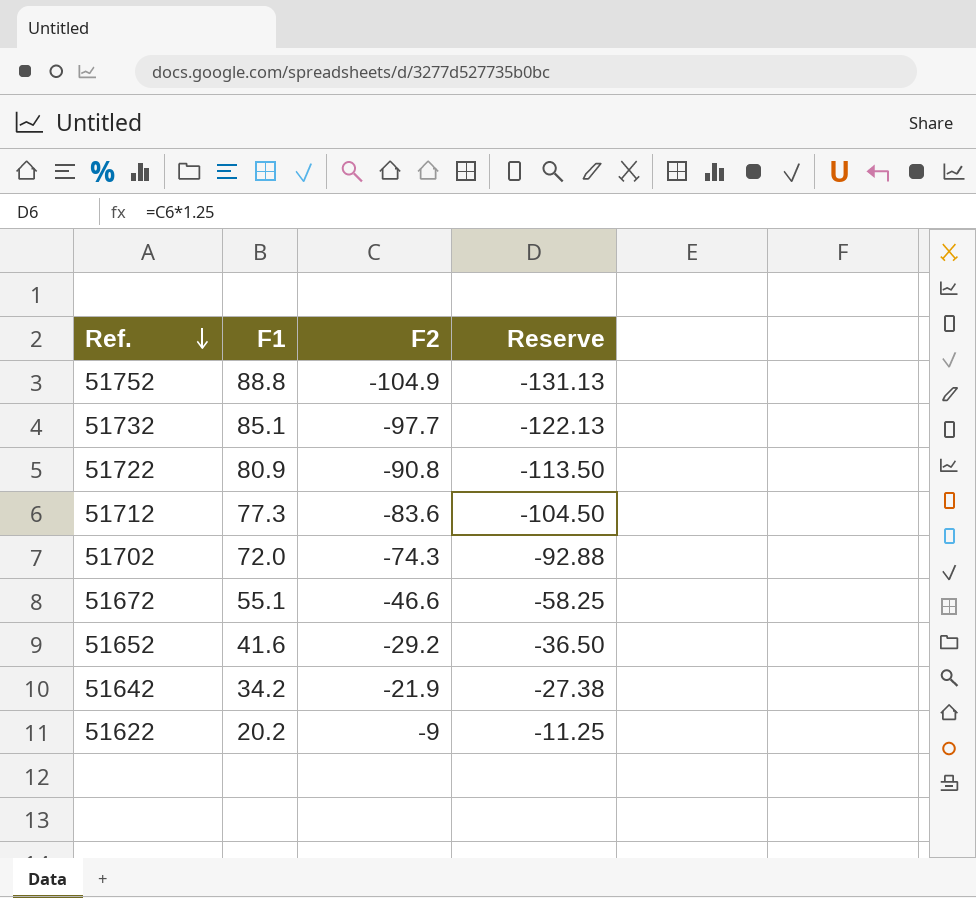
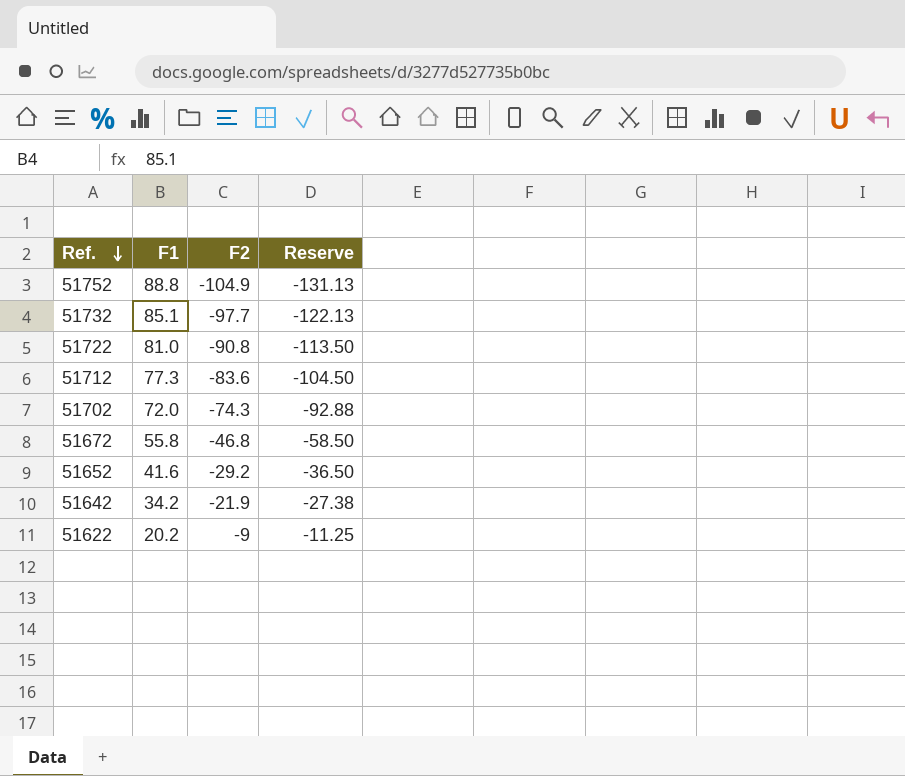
51722 | F1: 80.9 -> 81.0
51672 | F1: 55.1 -> 55.8
51672 | F2: -46.6 -> -46.8
51672 | Reserve: -58.25 -> -58.50

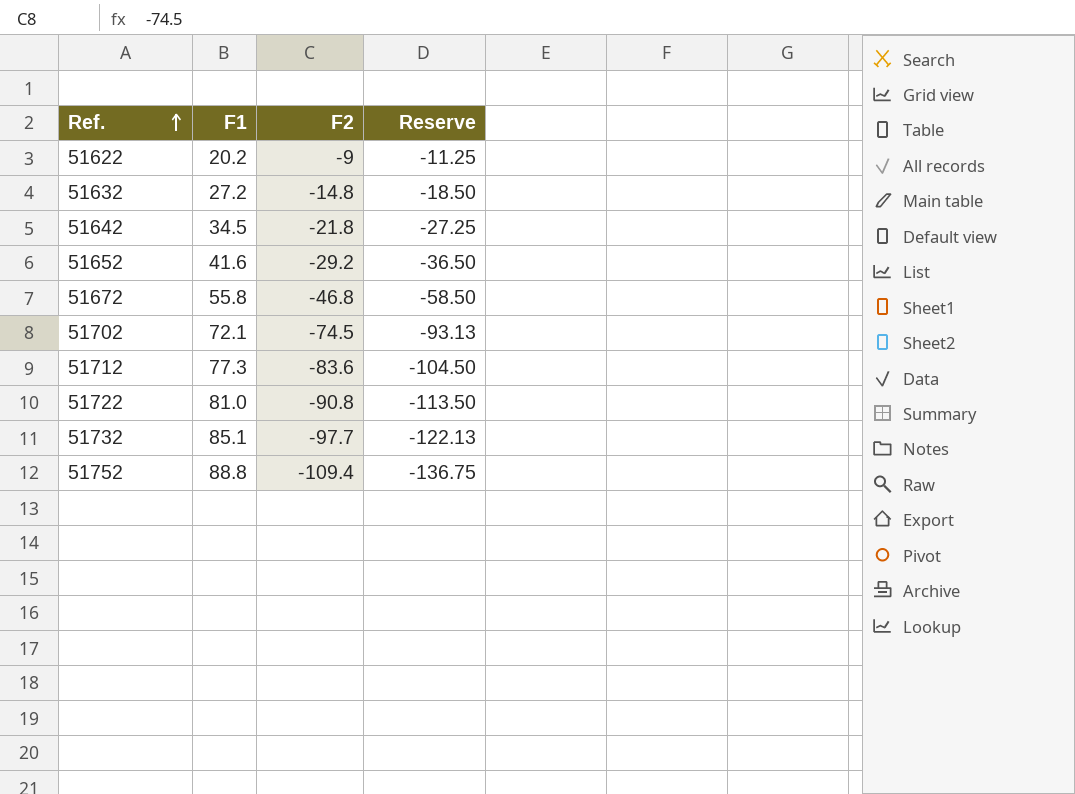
row order: Ref. descending -> Ref. ascending
row 51632: none -> 27.2 | -14.8 | -18.50
51642 | F1: 34.2 -> 34.5
51642 | F2: -21.9 -> -21.8
51642 | Reserve: -27.38 -> -27.25
51702 | F1: 72.0 -> 72.1
51702 | F2: -74.3 -> -74.5
51702 | Reserve: -92.88 -> -93.13
51752 | F2: -104.9 -> -109.4
51752 | Reserve: -131.13 -> -136.75

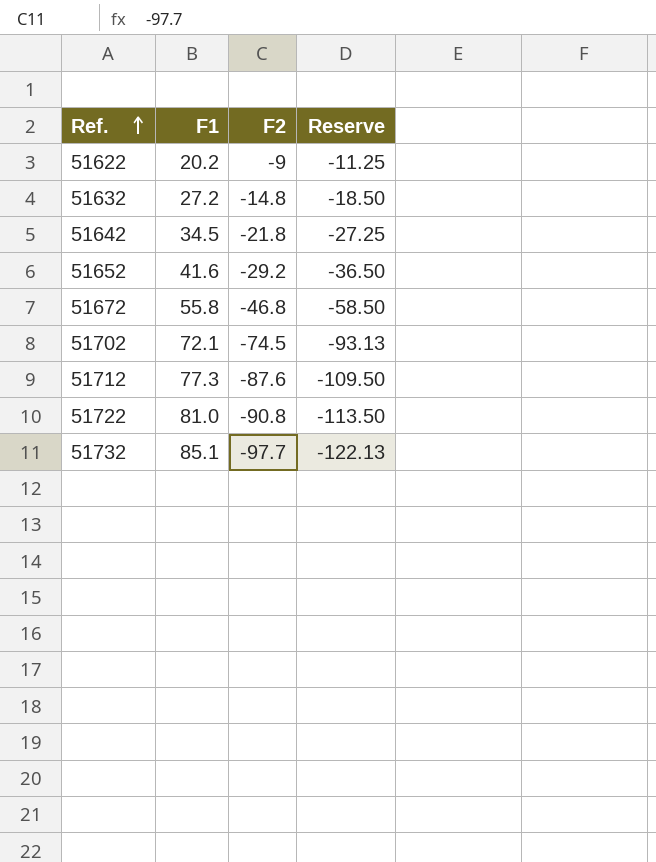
row 51752: 88.8 | -109.4 | -136.75 -> none
51712 | F2: -83.6 -> -87.6
51712 | Reserve: -104.50 -> -109.50

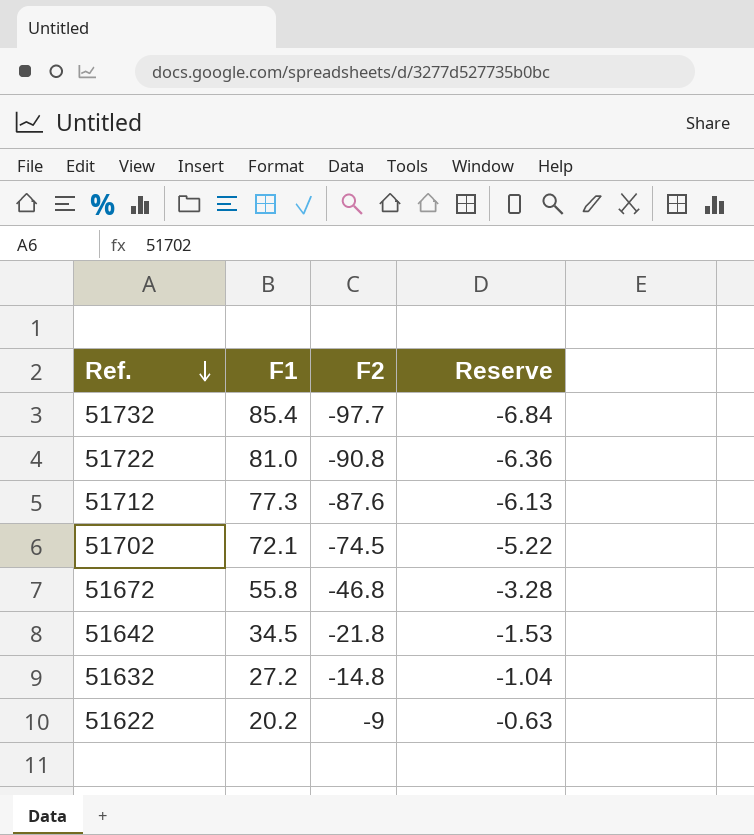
row order: Ref. ascending -> Ref. descending
column Reserve | formula: [F2] * 1.25 -> [F2] * 0.07
row 51652: 41.6 | -29.2 | -36.50 -> none
51732 | F1: 85.1 -> 85.4

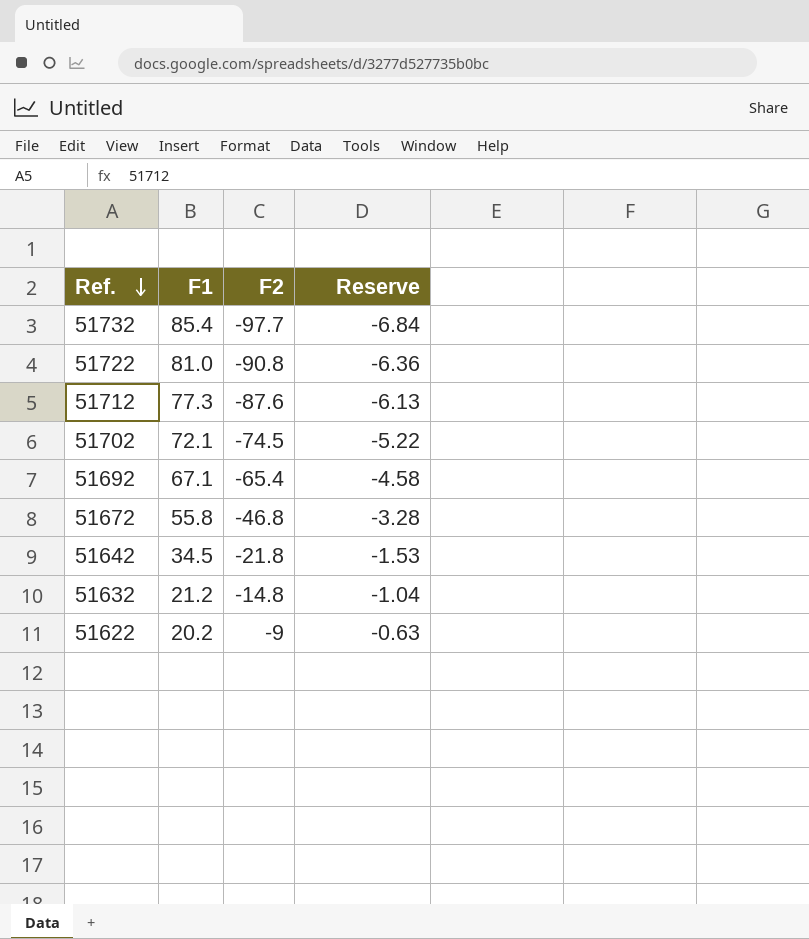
row 51692: none -> 67.1 | -65.4 | -4.58
51632 | F1: 27.2 -> 21.2

